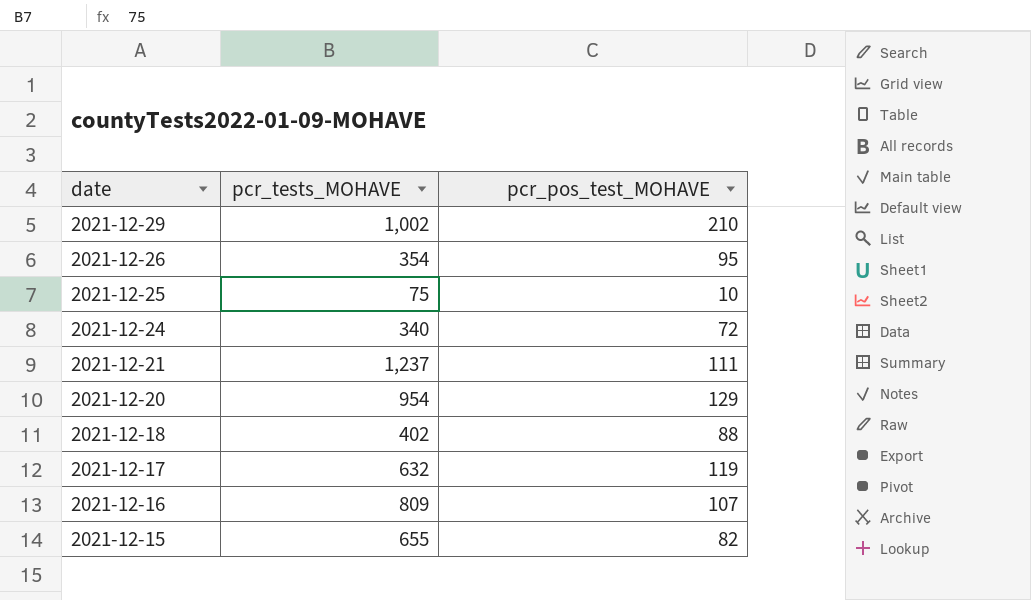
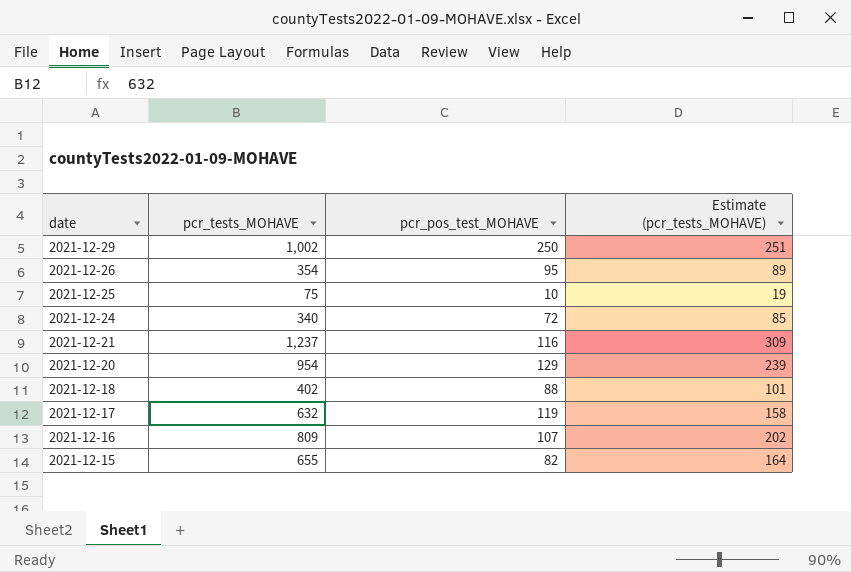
column Estimate (pcr_tests_MOHAVE) | formula: none -> [pcr_tests_MOHAVE] * 0.25
2021-12-29 | pcr_pos_test_MOHAVE: 210 -> 250
2021-12-21 | pcr_pos_test_MOHAVE: 111 -> 116

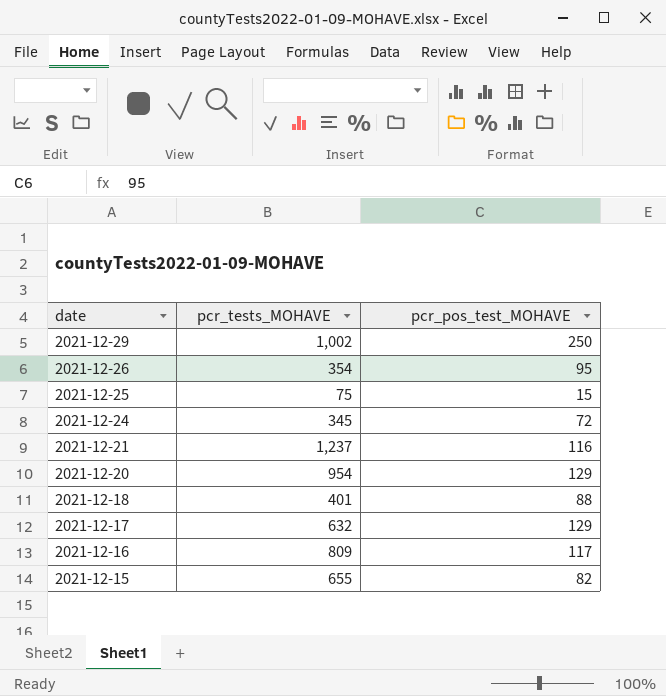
column Estimate (pcr_tests_MOHAVE) | formula: [pcr_tests_MOHAVE] * 0.25 -> none
2021-12-25 | pcr_pos_test_MOHAVE: 10 -> 15
2021-12-24 | pcr_tests_MOHAVE: 340 -> 345
2021-12-18 | pcr_tests_MOHAVE: 402 -> 401
2021-12-17 | pcr_pos_test_MOHAVE: 119 -> 129
2021-12-16 | pcr_pos_test_MOHAVE: 107 -> 117

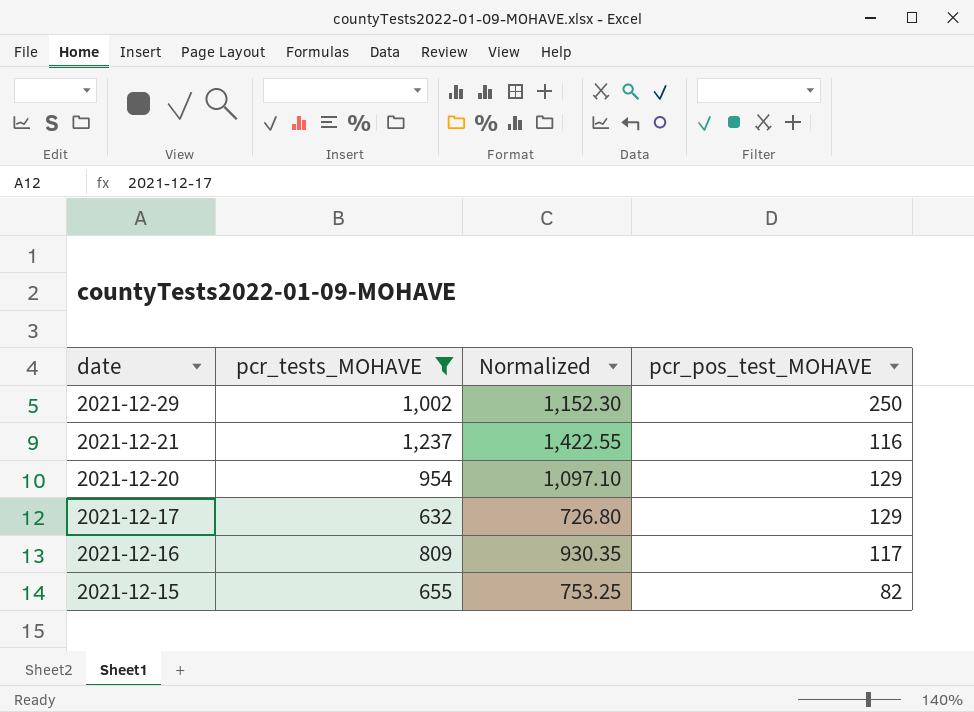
filter: none -> pcr_tests_MOHAVE >= 632
column Normalized | formula: none -> [pcr_tests_MOHAVE] * 1.15

